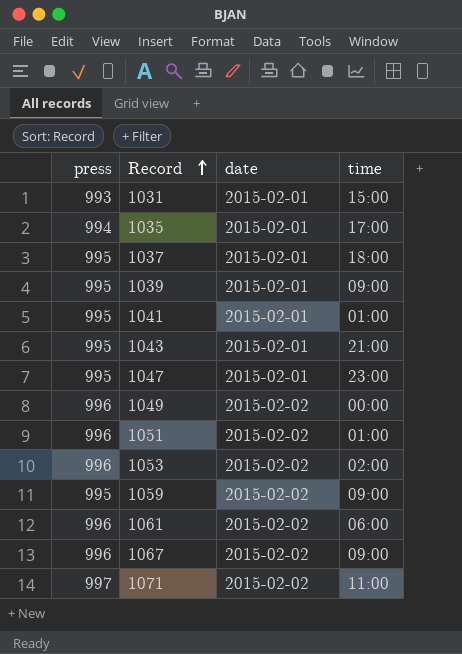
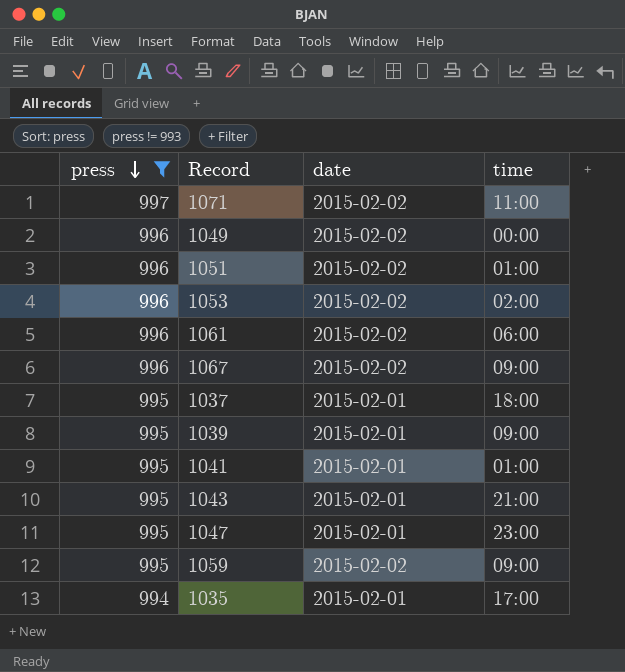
filter: none -> press != 993
row order: Record ascending -> press descending

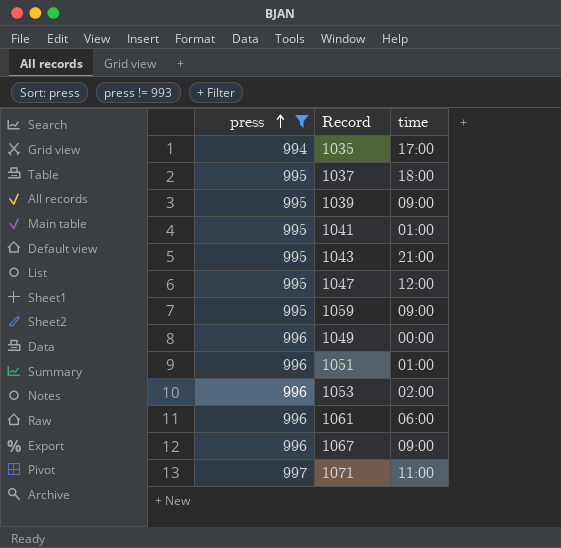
row order: press descending -> press ascending
column date | position: 3 -> none
1047 | time: 23:00 -> 12:00

